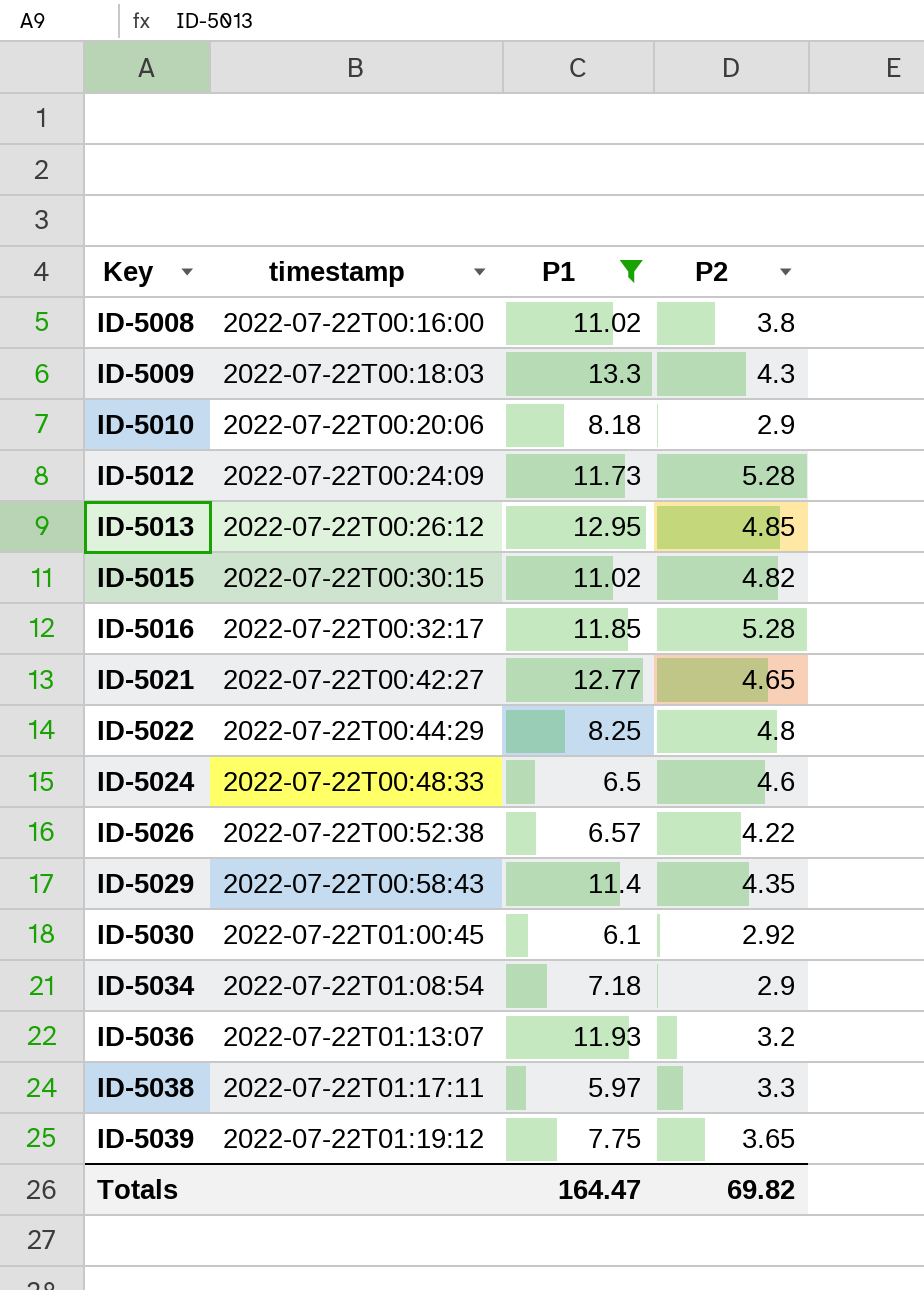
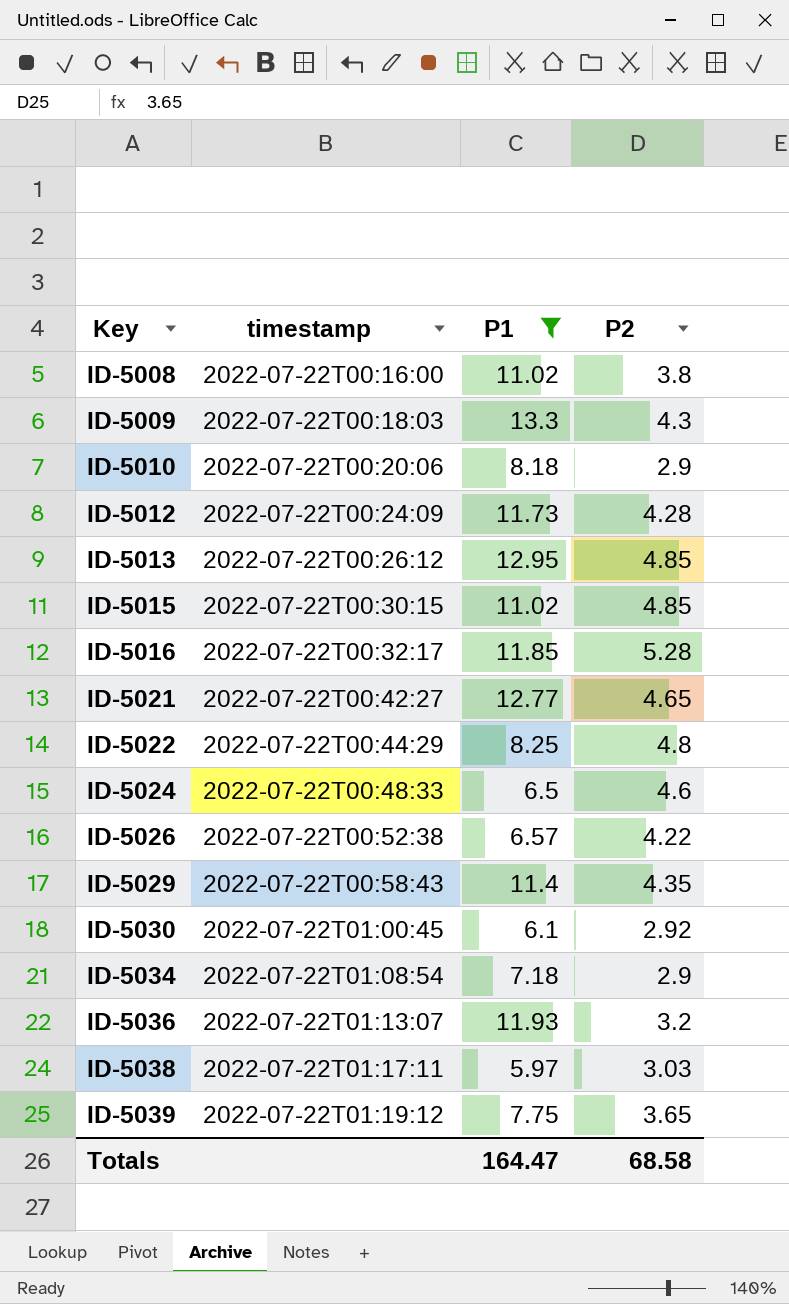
ID-5012 | P2: 5.28 -> 4.28
ID-5015 | P2: 4.82 -> 4.85
ID-5038 | P2: 3.3 -> 3.03
Totals | P2: 69.82 -> 68.58

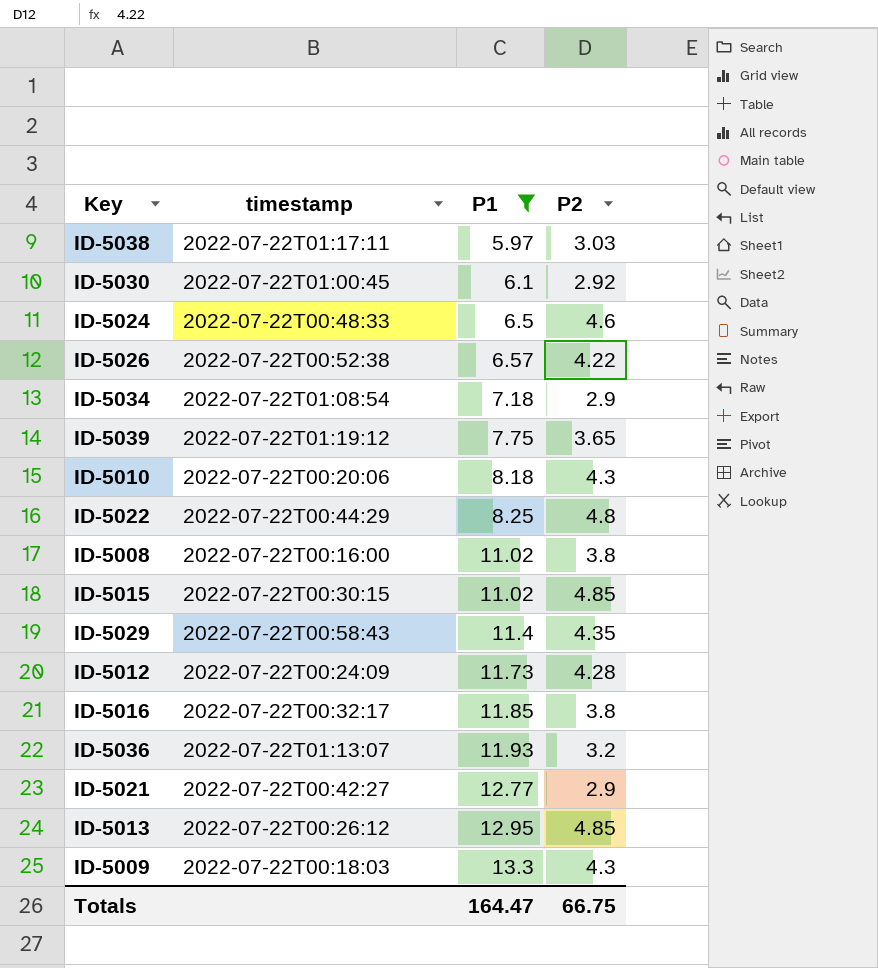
row order: Key ascending -> P1 ascending
ID-5010 | P2: 2.9 -> 4.3
ID-5016 | P2: 5.28 -> 3.8
ID-5021 | P2: 4.65 -> 2.9
Totals | P2: 68.58 -> 66.75

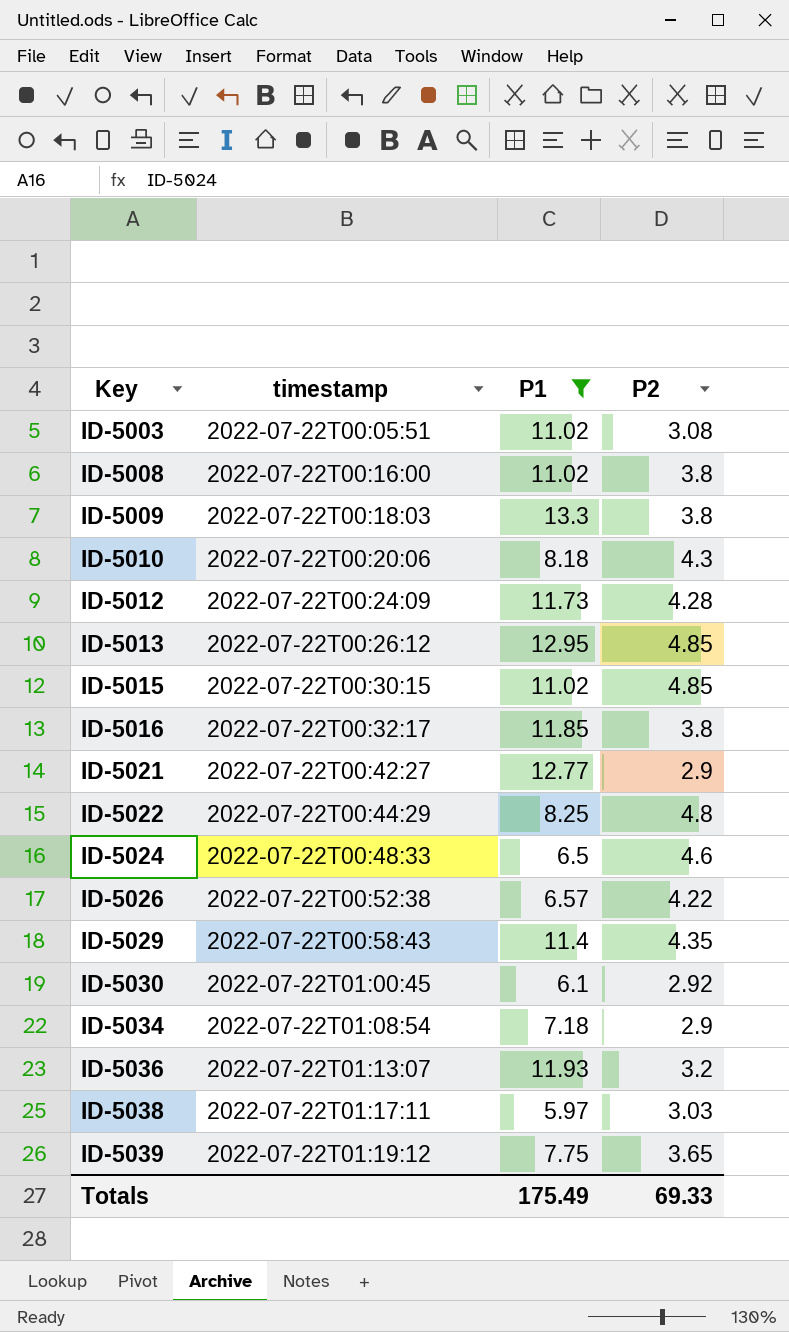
row order: P1 ascending -> Key ascending
row ID-5003: none -> 2022-07-22T00:05:51 | 11.02 | 3.08
ID-5009 | P2: 4.3 -> 3.8
Totals | P1: 164.47 -> 175.49
Totals | P2: 66.75 -> 69.33

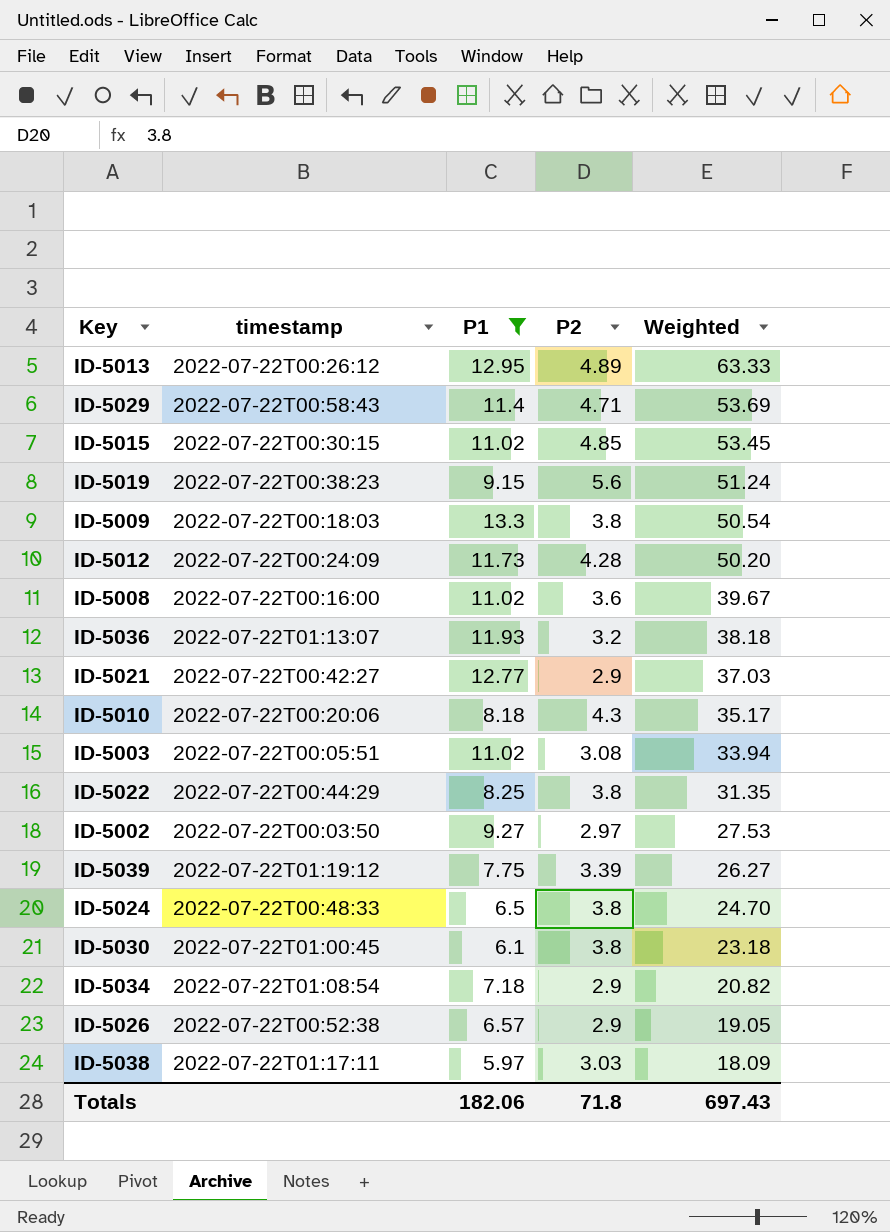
row order: Key ascending -> Weighted descending
column Weighted | formula: none -> [P1] * [P2]
row ID-5016: 2022-07-22T00:32:17 | 11.85 | 3.8 -> none
ID-5013 | P2: 4.85 -> 4.89
ID-5029 | P2: 4.35 -> 4.71
row ID-5019: none -> 2022-07-22T00:38:23 | 9.15 | 5.6 | 51.24
ID-5008 | P2: 3.8 -> 3.6
ID-5022 | P2: 4.8 -> 3.8
row ID-5002: none -> 2022-07-22T00:03:50 | 9.27 | 2.97 | 27.53
ID-5039 | P2: 3.65 -> 3.39
ID-5024 | P2: 4.6 -> 3.8
ID-5030 | P2: 2.92 -> 3.8
ID-5026 | P2: 4.22 -> 2.9
Totals | P1: 175.49 -> 182.06
Totals | P2: 69.33 -> 71.8

